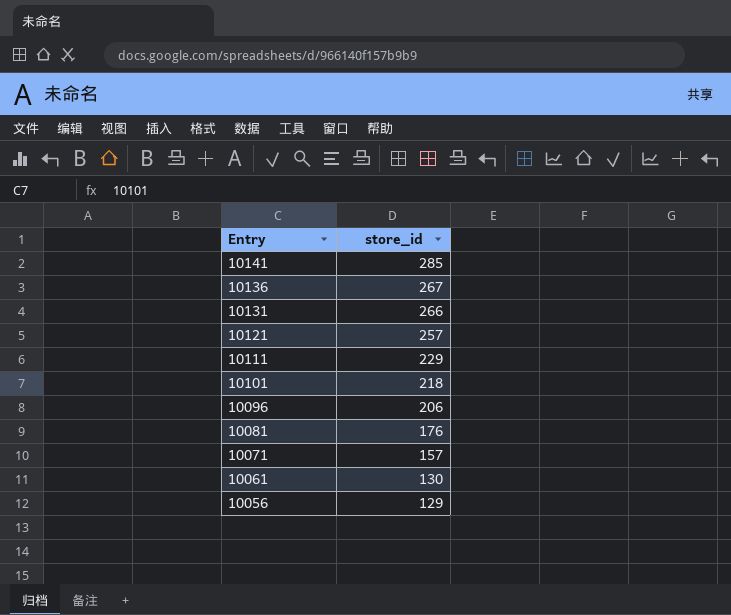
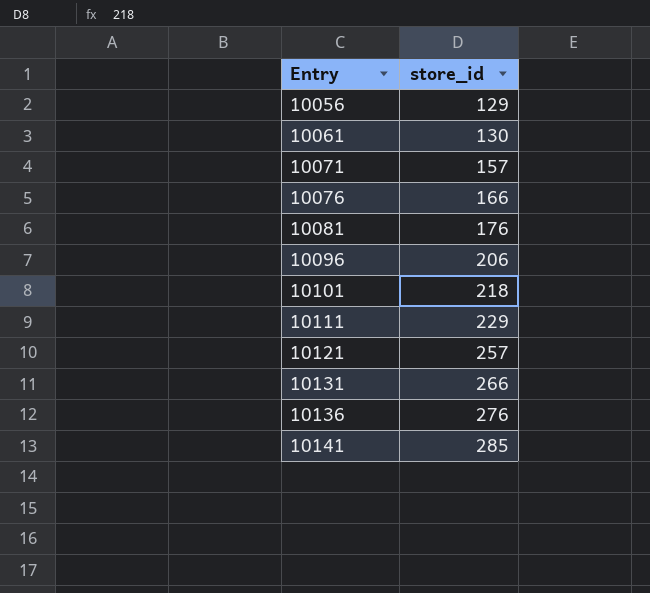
row order: Entry descending -> Entry ascending
row 10076: none -> 166
10136 | store_id: 267 -> 276

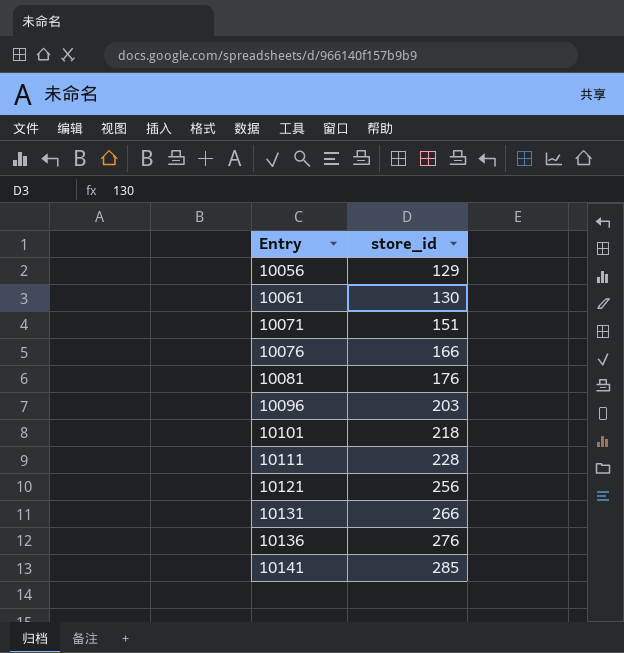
10071 | store_id: 157 -> 151
10096 | store_id: 206 -> 203
10111 | store_id: 229 -> 228
10121 | store_id: 257 -> 256

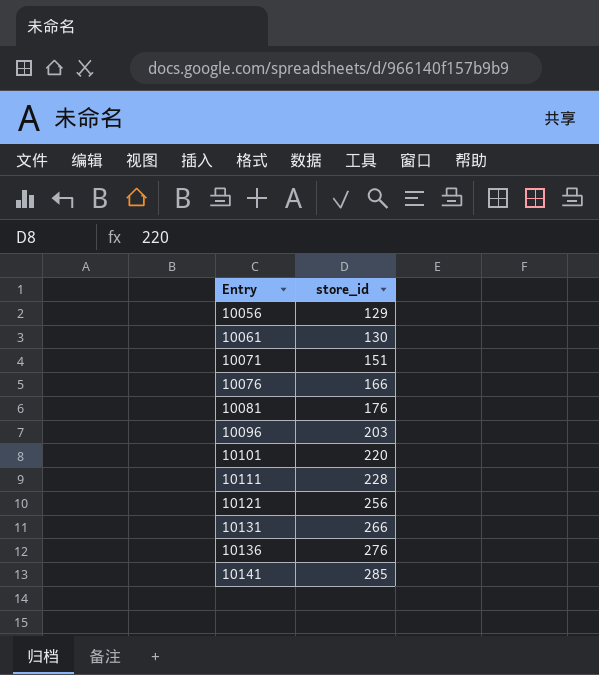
10101 | store_id: 218 -> 220

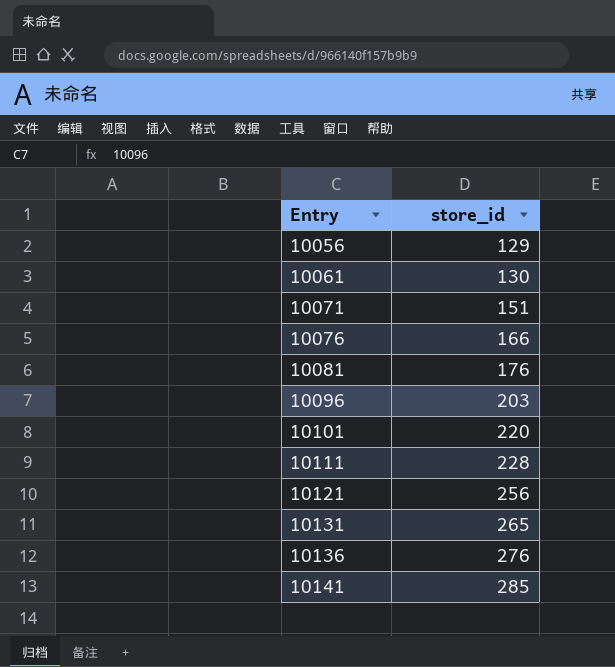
10131 | store_id: 266 -> 265

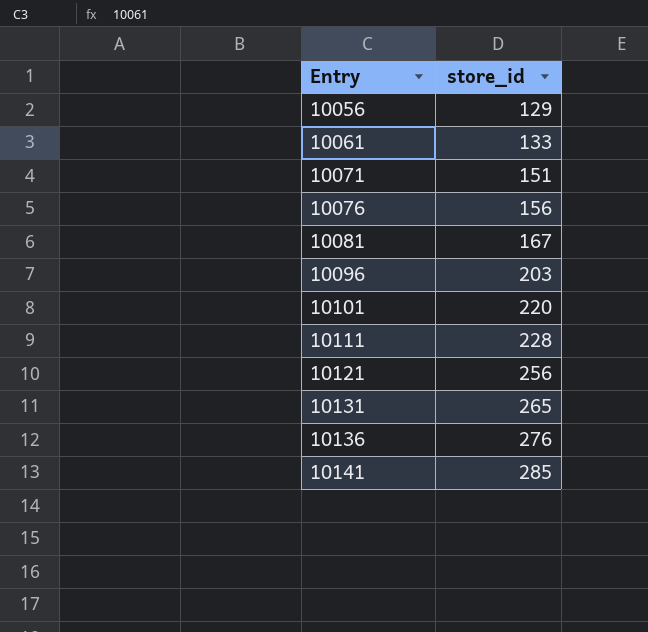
10061 | store_id: 130 -> 133
10076 | store_id: 166 -> 156
10081 | store_id: 176 -> 167

